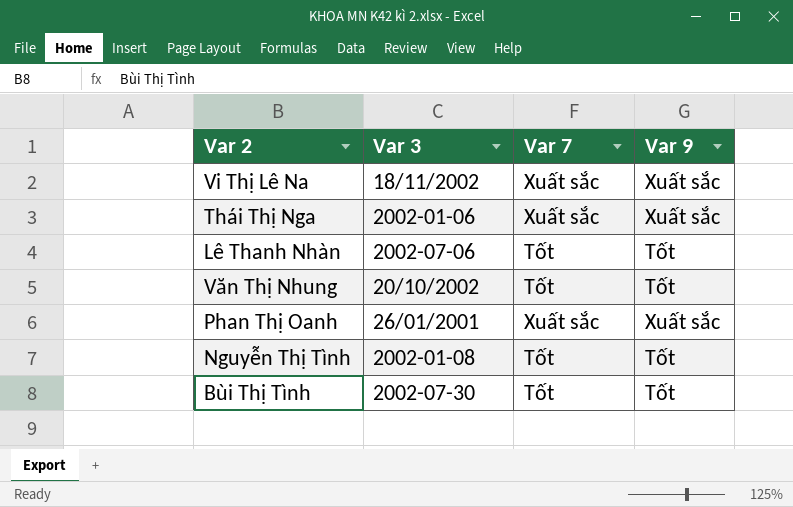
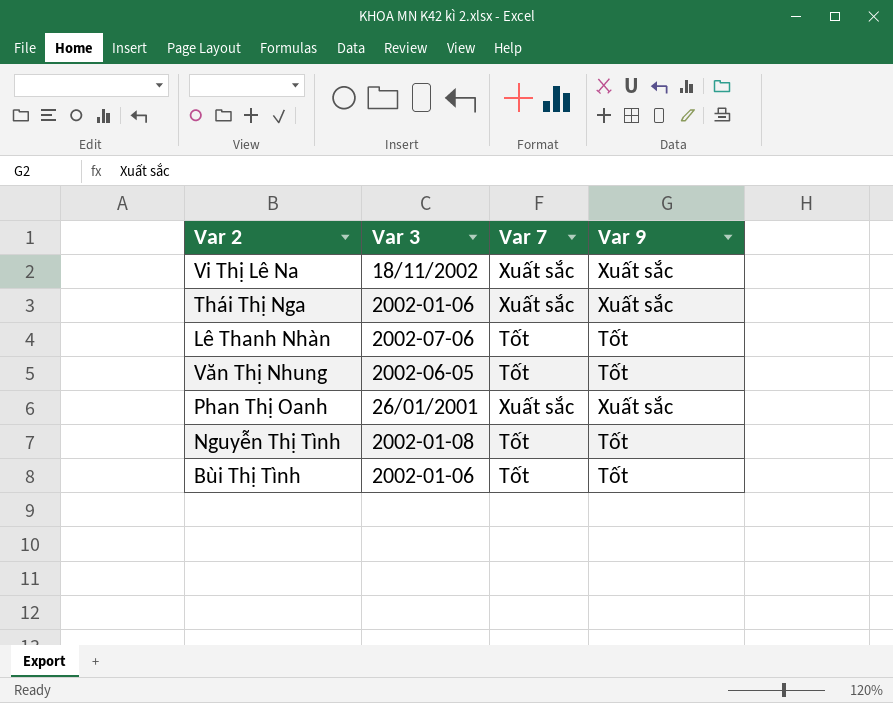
Văn Thị Nhung | Var 3: 20/10/2002 -> 2002-06-05
Bùi Thị Tình | Var 3: 2002-07-30 -> 2002-01-06

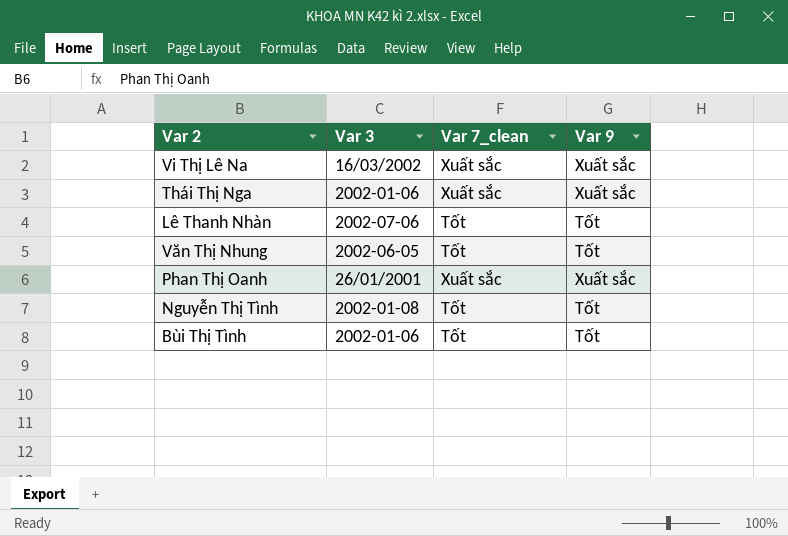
column name: Var 7 -> Var 7_clean
Vi Thị Lê Na | Var 3: 18/11/2002 -> 16/03/2002

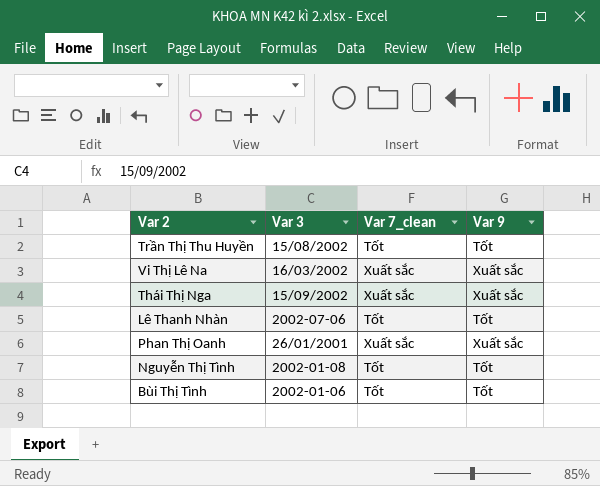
row Văn Thị Nhung: 2002-06-05 | Tốt | Tốt -> none
row Trần Thị Thu Huyền: none -> 15/08/2002 | Tốt | Tốt
Thái Thị Nga | Var 3: 2002-01-06 -> 15/09/2002

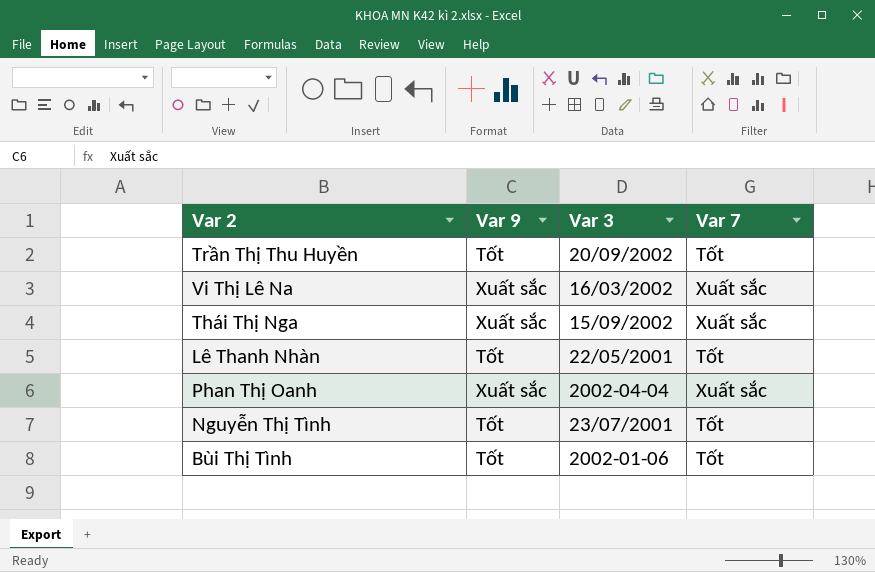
column Var 9 | position: 4 -> 2
column name: Var 7_clean -> Var 7
Trần Thị Thu Huyền | Var 3: 15/08/2002 -> 20/09/2002
Lê Thanh Nhàn | Var 3: 2002-07-06 -> 22/05/2001
Phan Thị Oanh | Var 3: 26/01/2001 -> 2002-04-04
Nguyễn Thị Tình | Var 3: 2002-01-08 -> 23/07/2001

